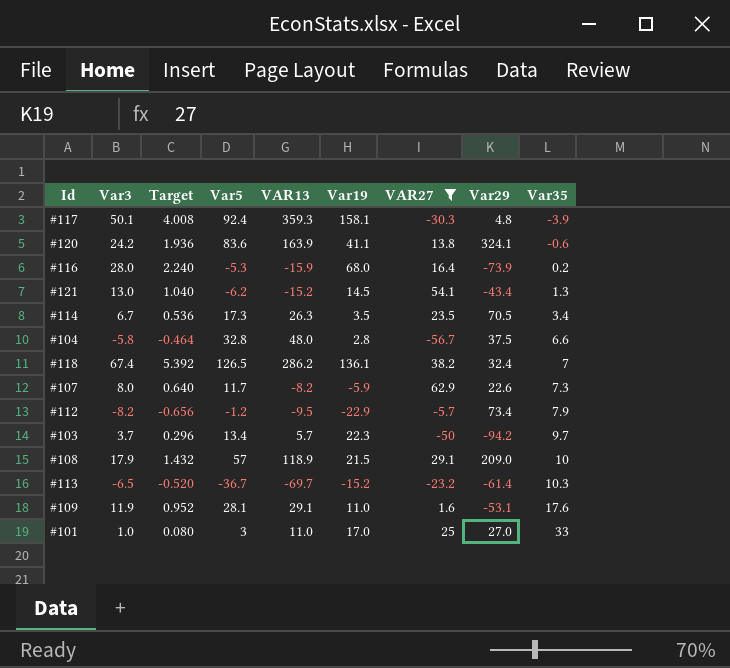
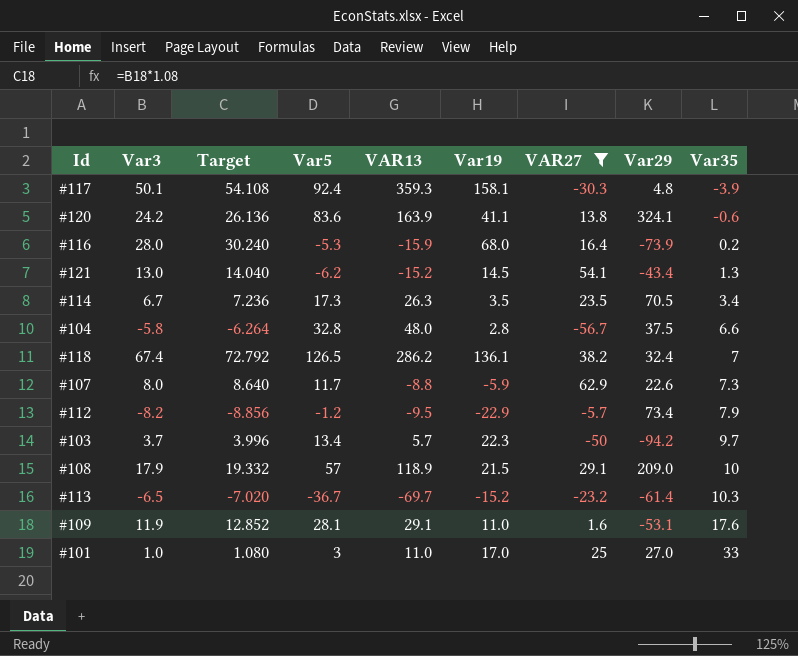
column Target | formula: [Var3] * 0.08 -> [Var3] * 1.08
#107 | VAR13: -8.2 -> -8.8

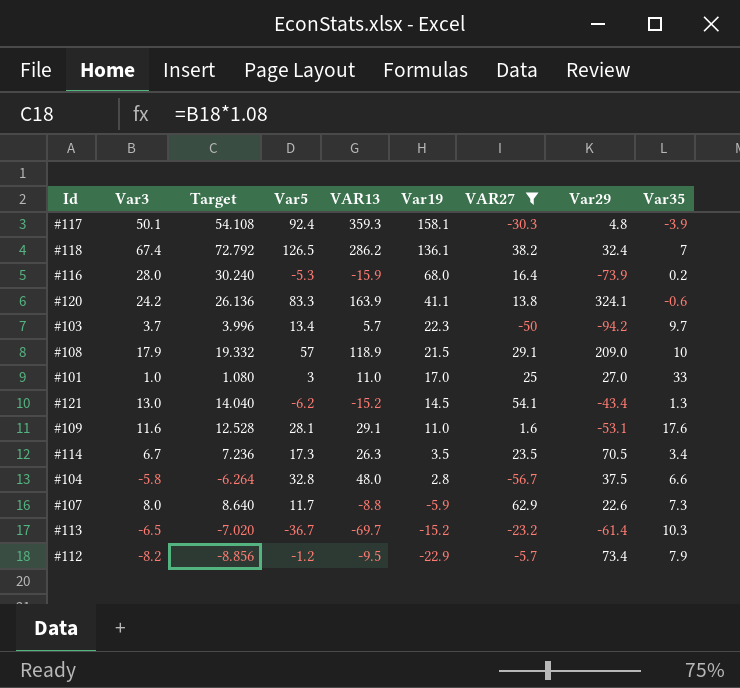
row order: Var35 ascending -> Var19 descending
#120 | Var5: 83.6 -> 83.3
#109 | Var3: 11.9 -> 11.6
#109 | Target: 12.852 -> 12.528

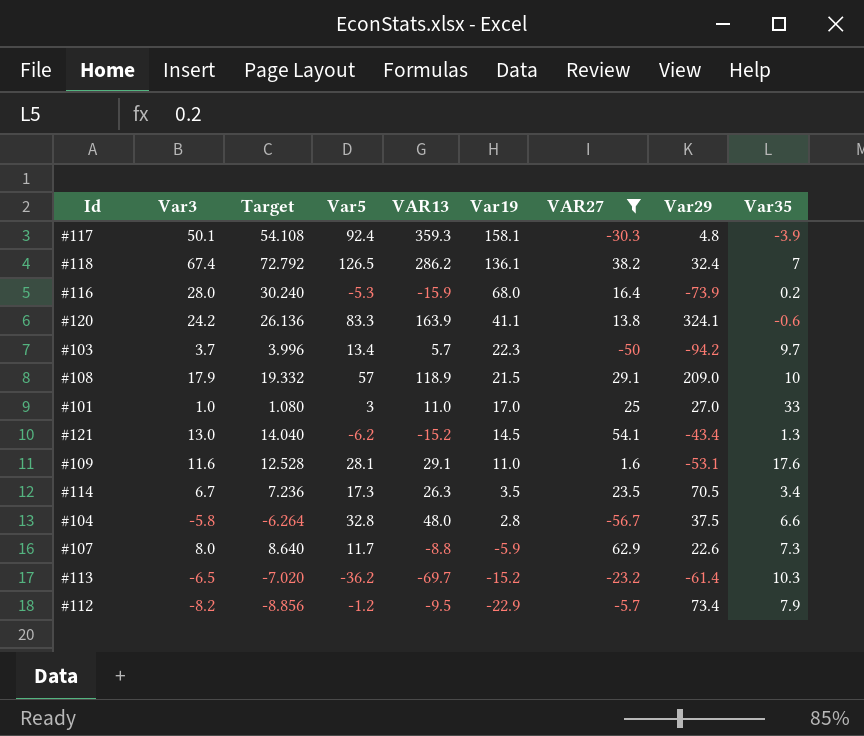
#113 | Var5: -36.7 -> -36.2

